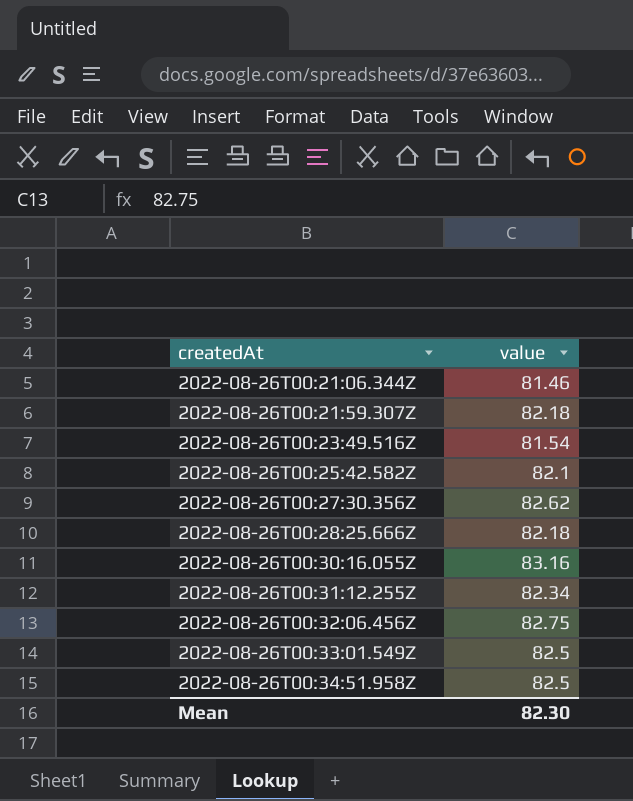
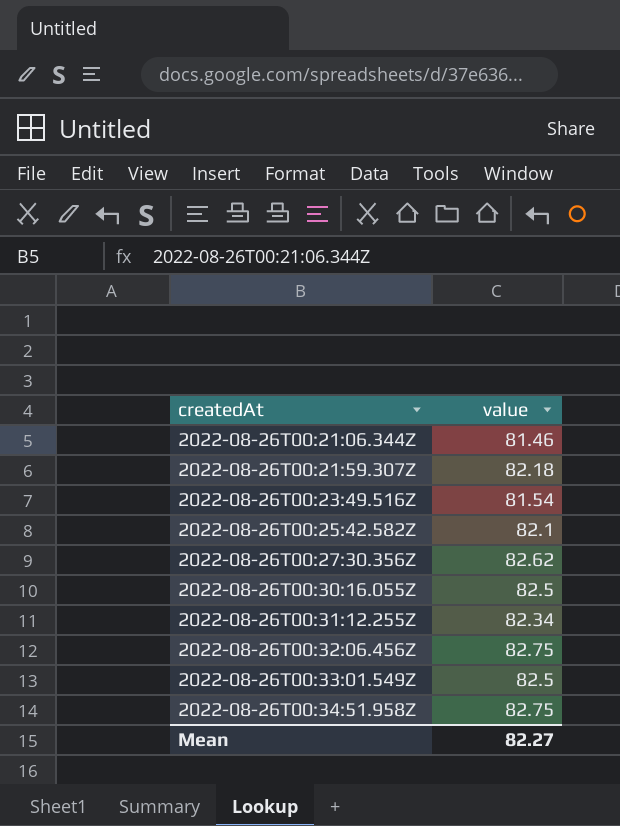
row 2022-08-26T00:28:25.666Z: 82.18 -> none
2022-08-26T00:30:16.055Z | value: 83.16 -> 82.5
2022-08-26T00:34:51.958Z | value: 82.5 -> 82.75
Mean | value: 82.30 -> 82.27

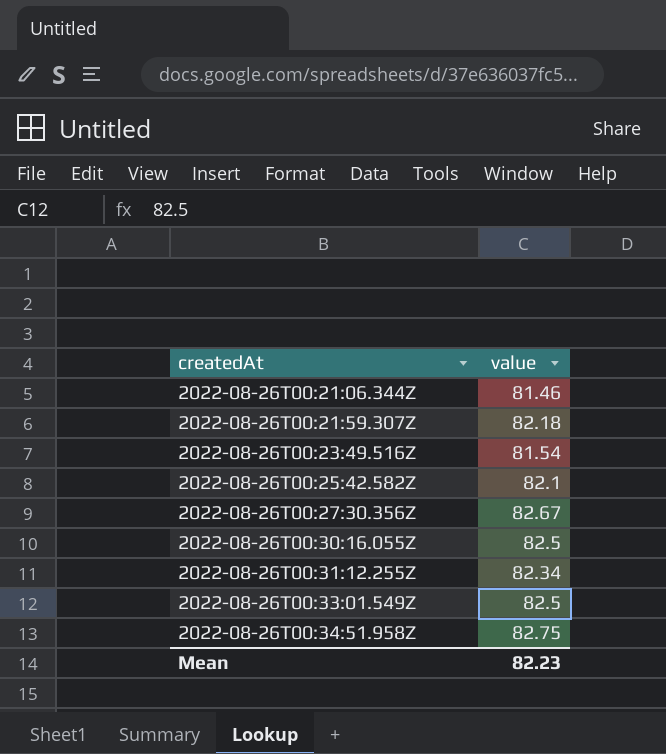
row 2022-08-26T00:32:06.456Z: 82.75 -> none
2022-08-26T00:27:30.356Z | value: 82.62 -> 82.67
Mean | value: 82.27 -> 82.23

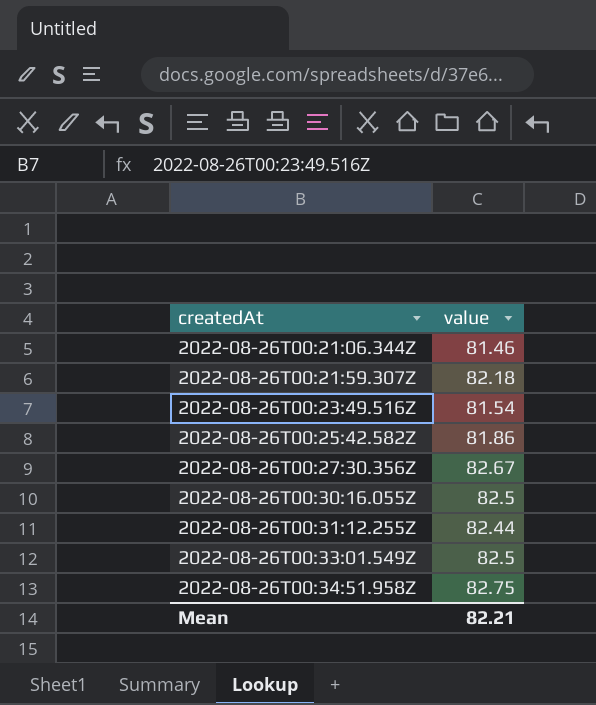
2022-08-26T00:25:42.582Z | value: 82.1 -> 81.86
2022-08-26T00:31:12.255Z | value: 82.34 -> 82.44
Mean | value: 82.23 -> 82.21

